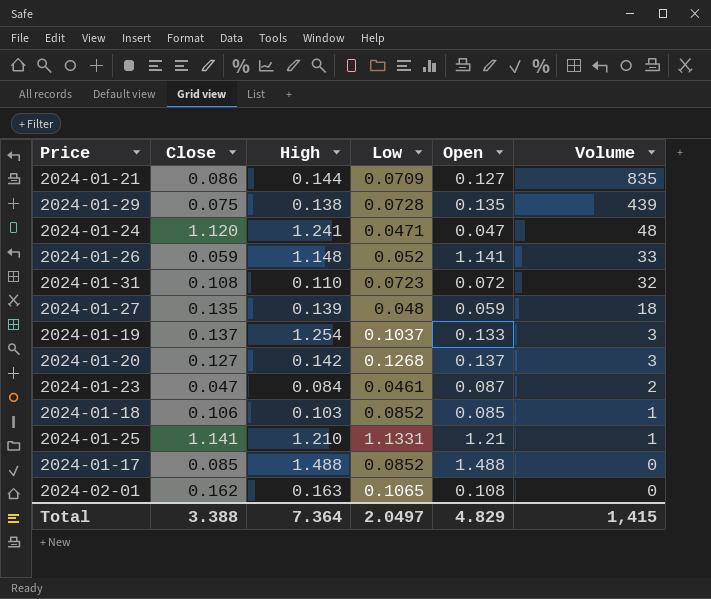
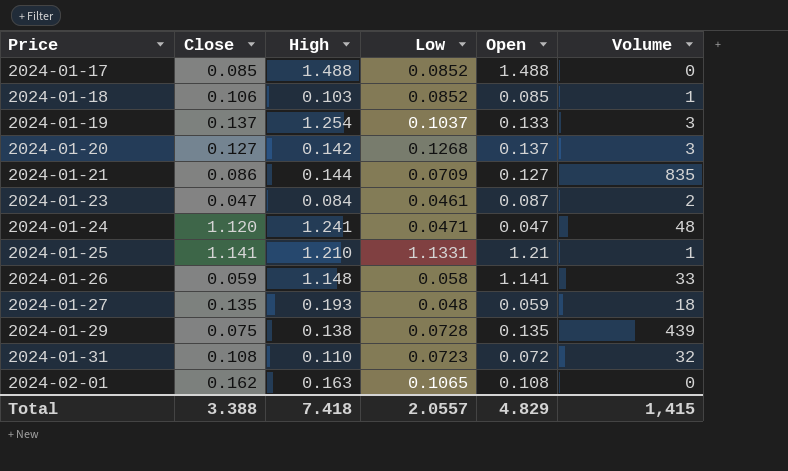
row order: Volume descending -> Price ascending
2024-01-26 | Low: 0.052 -> 0.058
2024-01-27 | High: 0.139 -> 0.193
Total | High: 7.364 -> 7.418
Total | Low: 2.0497 -> 2.0557

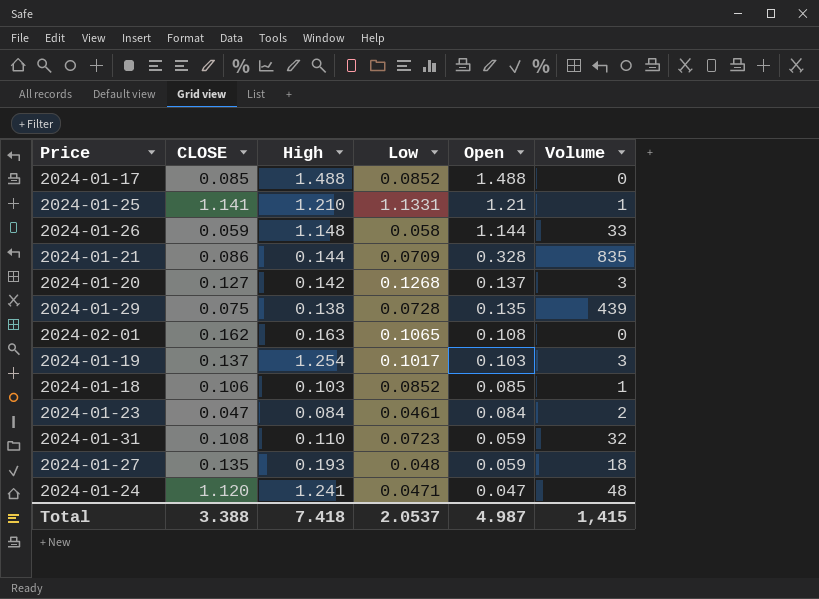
row order: Price ascending -> Open descending
column name: Close -> CLOSE
2024-01-26 | Open: 1.141 -> 1.144
2024-01-21 | Open: 0.127 -> 0.328
2024-01-19 | Low: 0.1037 -> 0.1017
2024-01-19 | Open: 0.133 -> 0.103
2024-01-23 | Open: 0.087 -> 0.084
2024-01-31 | Open: 0.072 -> 0.059
Total | Low: 2.0557 -> 2.0537
Total | Open: 4.829 -> 4.987

